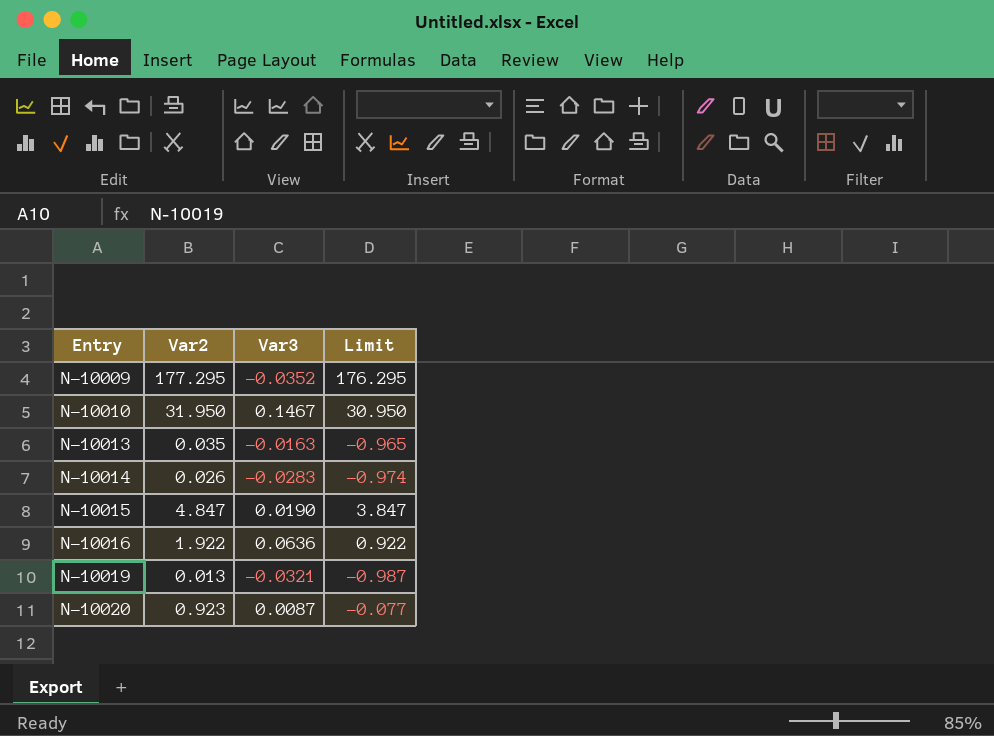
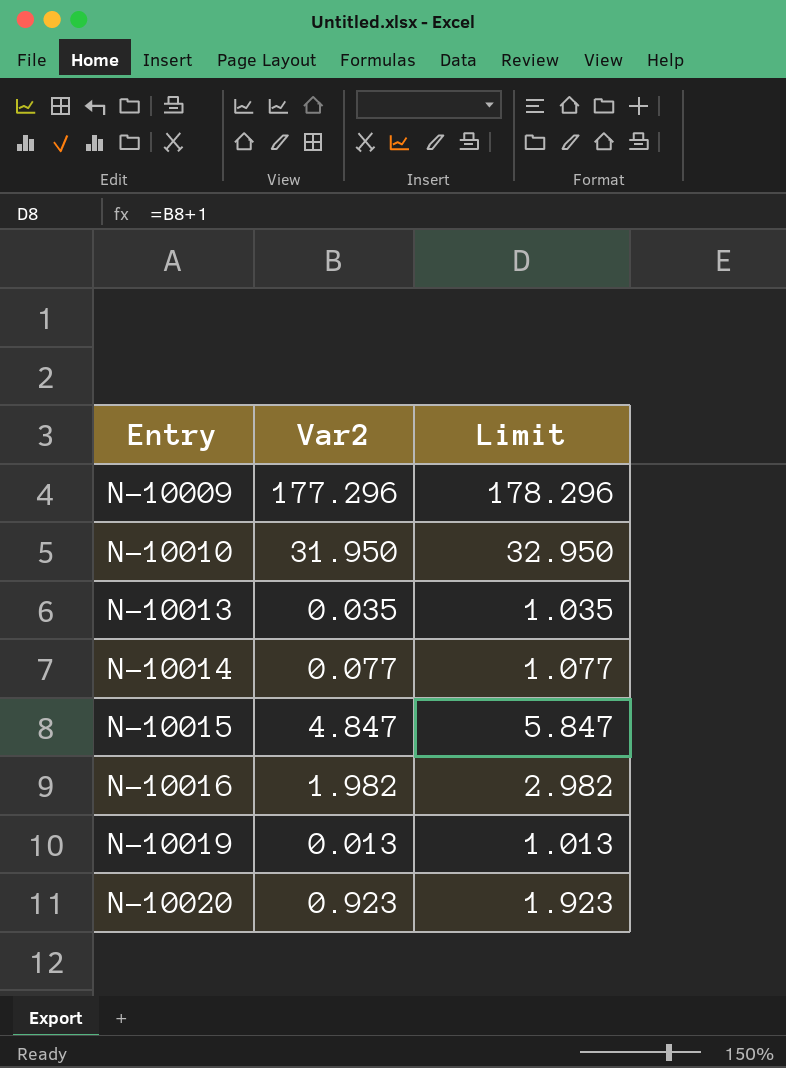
column Var3 | position: 3 -> none
column Limit | formula: [Var2] - 1 -> [Var2] + 1
N-10009 | Var2: 177.295 -> 177.296
N-10014 | Var2: 0.026 -> 0.077
N-10016 | Var2: 1.922 -> 1.982

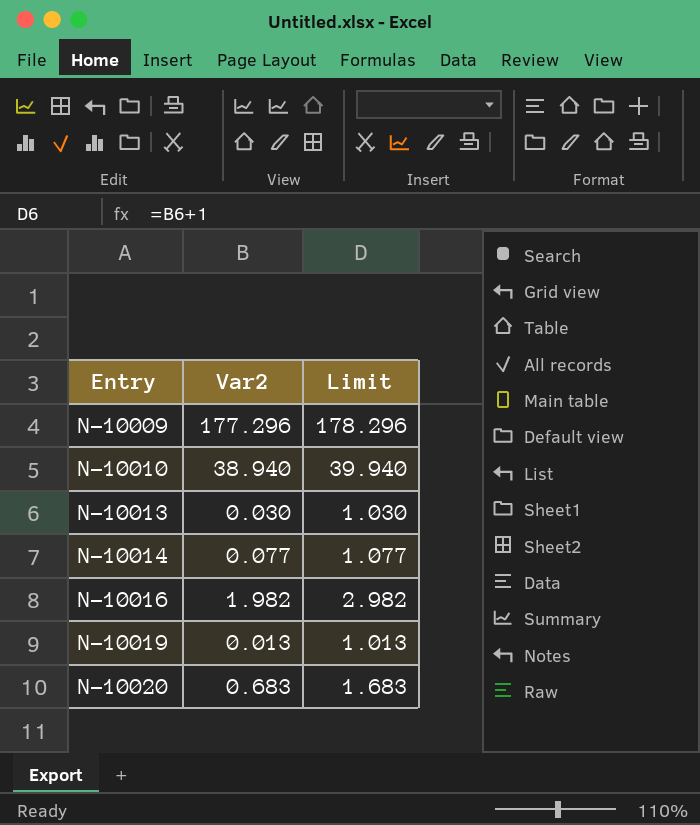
row N-10015: 4.847 | 5.847 -> none
N-10010 | Var2: 31.950 -> 38.940
N-10010 | Limit: 32.950 -> 39.940
N-10013 | Var2: 0.035 -> 0.030
N-10013 | Limit: 1.035 -> 1.030
N-10020 | Var2: 0.923 -> 0.683
N-10020 | Limit: 1.923 -> 1.683

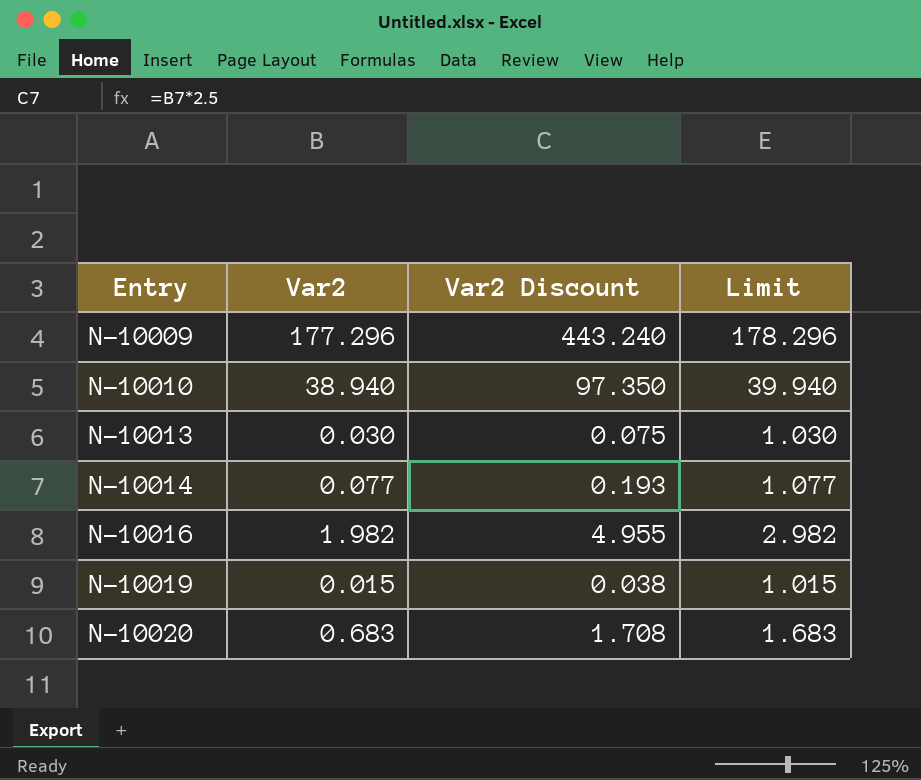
column Var2 Discount | formula: none -> [Var2] * 2.5
N-10019 | Var2: 0.013 -> 0.015
N-10019 | Limit: 1.013 -> 1.015

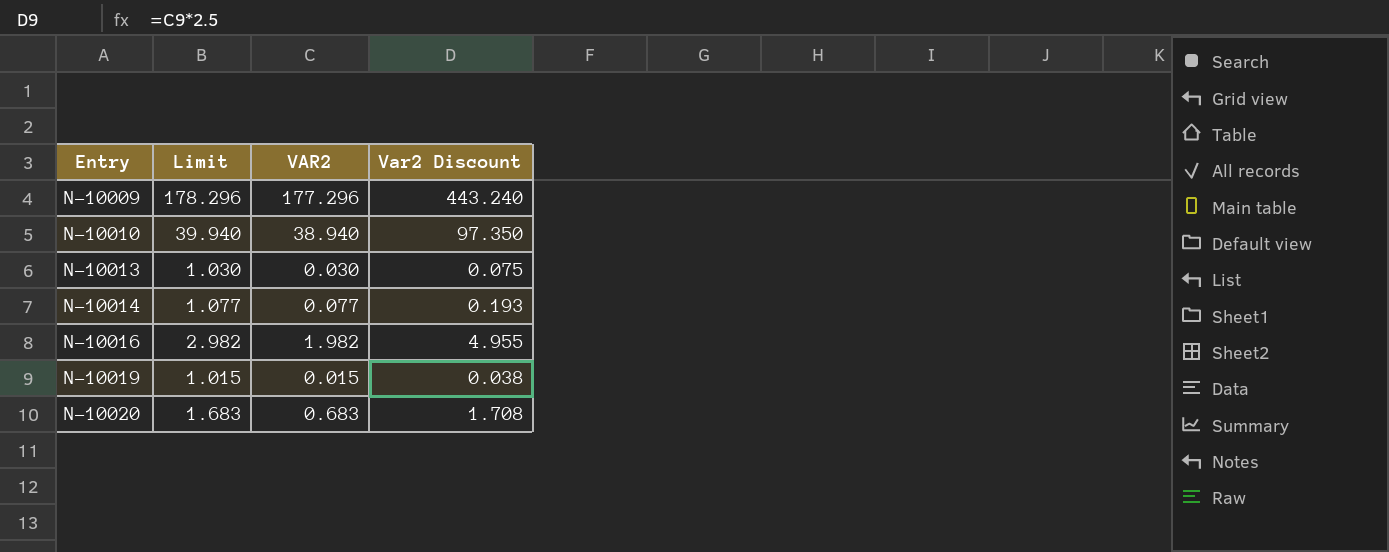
column Limit | position: 4 -> 2
column name: Var2 -> VAR2

